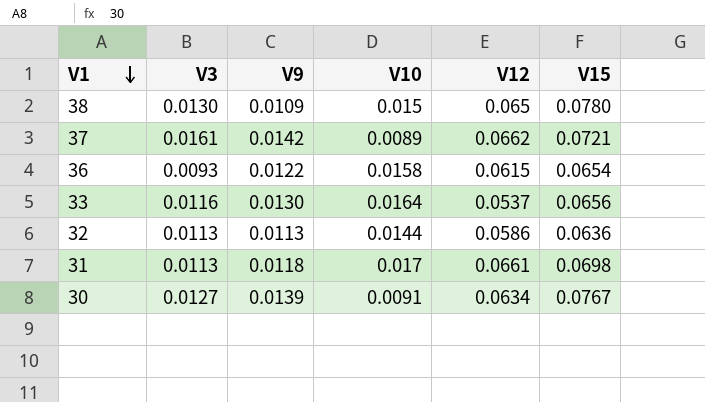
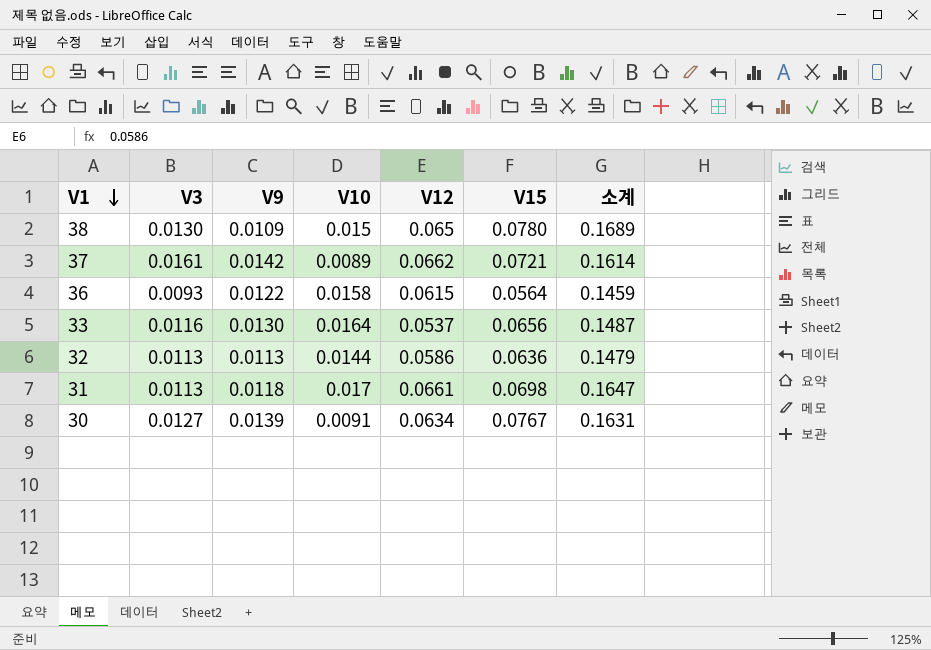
column 소계 | formula: none -> [V9] + [V10] + [V12] + [V15]
36 | V15: 0.0654 -> 0.0564

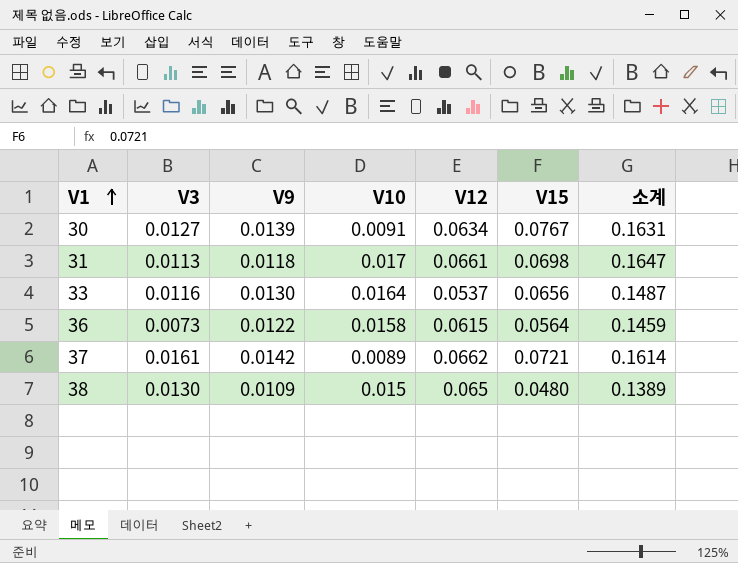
row order: V1 descending -> V1 ascending
row 32: 0.0113 | 0.0113 | 0.0144 | 0.0586 | 0.0636 | 0.1479 -> none
36 | V3: 0.0093 -> 0.0073
38 | V15: 0.0780 -> 0.0480
38 | 소계: 0.1689 -> 0.1389

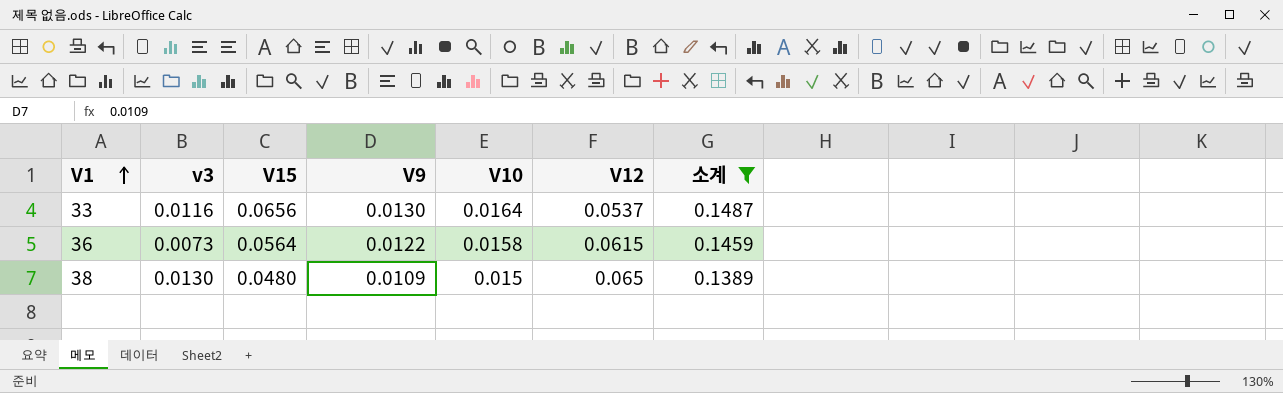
filter: none -> 소계 <= 0.1487
column name: V3 -> v3
column V15 | position: 6 -> 3

